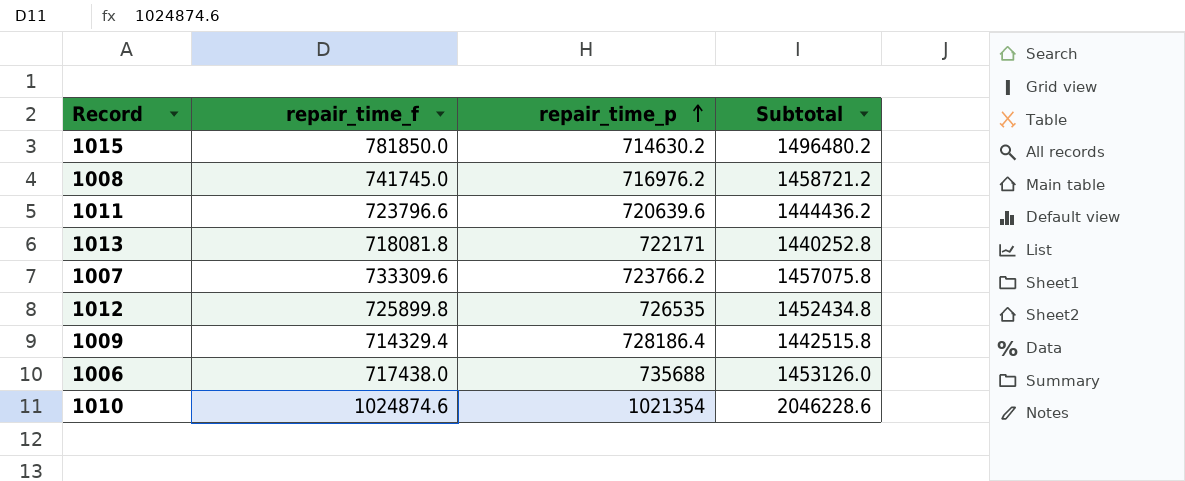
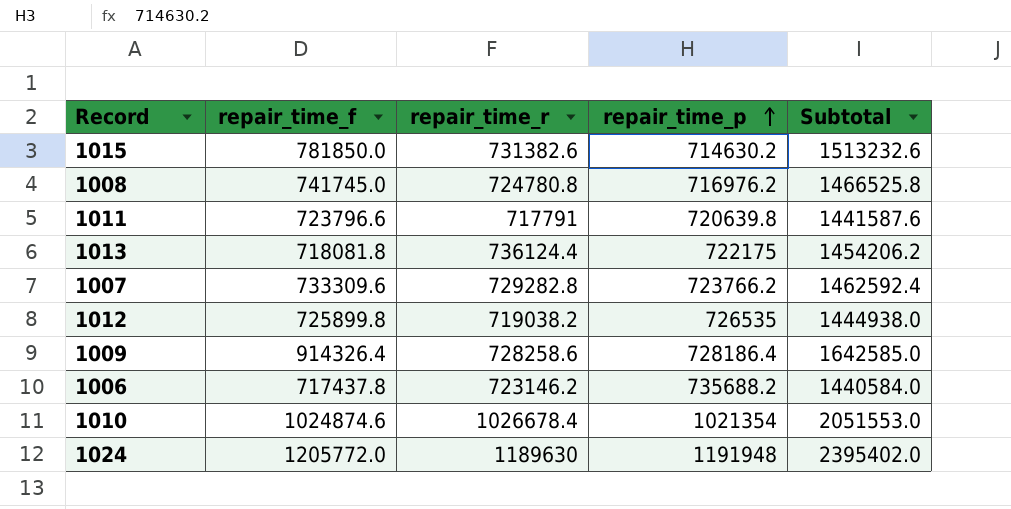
column repair_time_r | position: none -> 3
column Subtotal | formula: [repair_time_f] + [repair_time_p] -> [repair_time_f] + [repair_time_r]
1011 | repair_time_p: 720639.6 -> 720639.8
1013 | repair_time_p: 722171 -> 722175
1009 | repair_time_f: 714329.4 -> 914326.4
1006 | repair_time_f: 717438.0 -> 717437.8
1006 | repair_time_p: 735688 -> 735688.2
row 1024: none -> 1205772.0 | 1189630 | 1191948 | 2395402.0

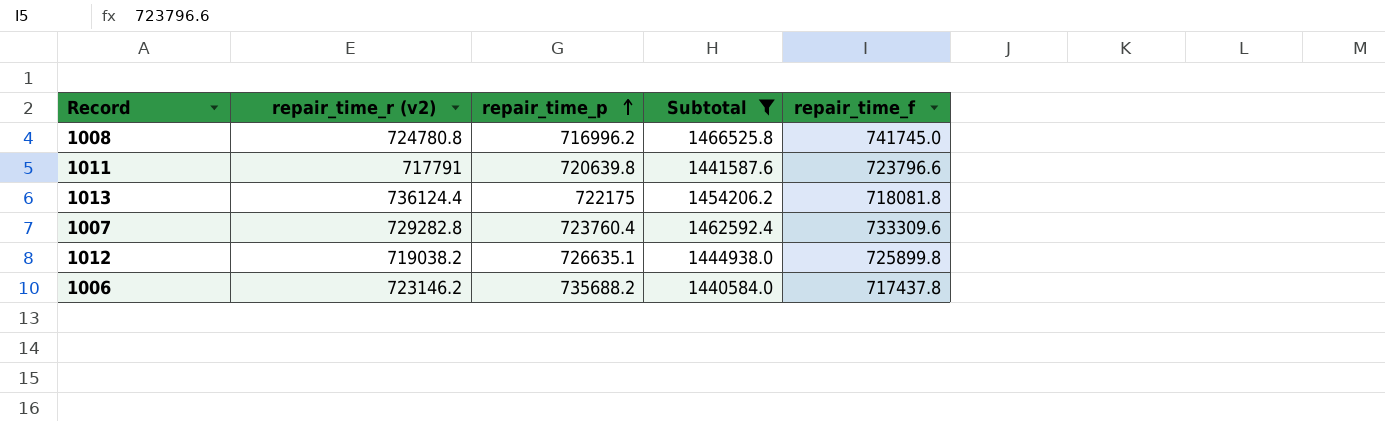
filter: none -> Subtotal <= 1466525.8
column name: repair_time_r -> repair_time_r (v2)
column repair_time_f | position: 2 -> 5
1008 | repair_time_p: 716976.2 -> 716996.2
1007 | repair_time_p: 723766.2 -> 723760.4
1012 | repair_time_p: 726535 -> 726635.1

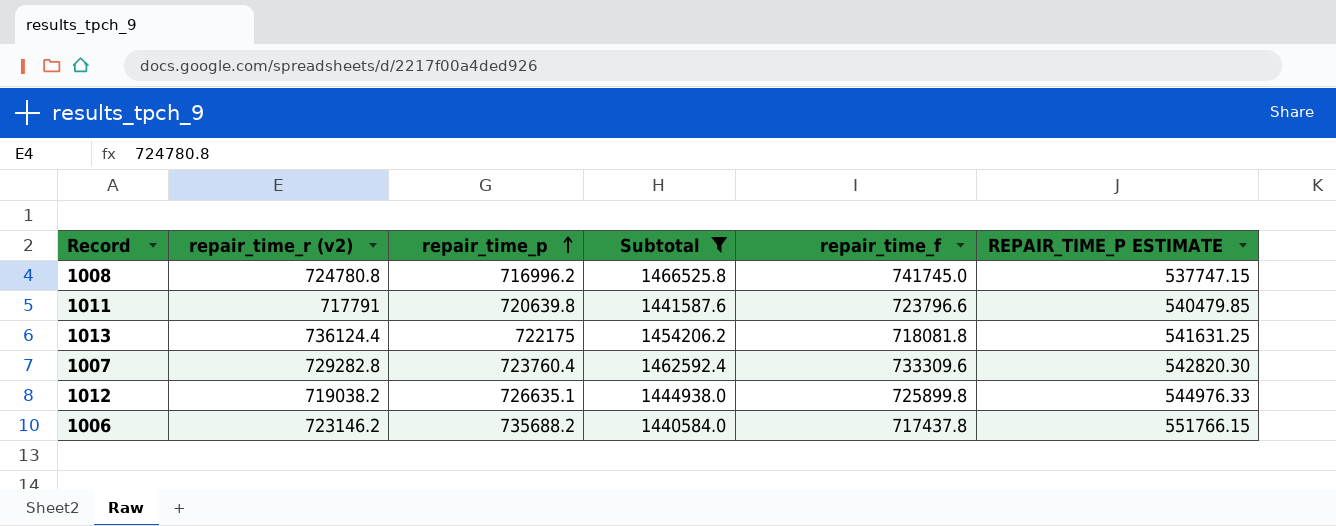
column REPAIR_TIME_P ESTIMATE | formula: none -> [repair_time_p] * 0.75

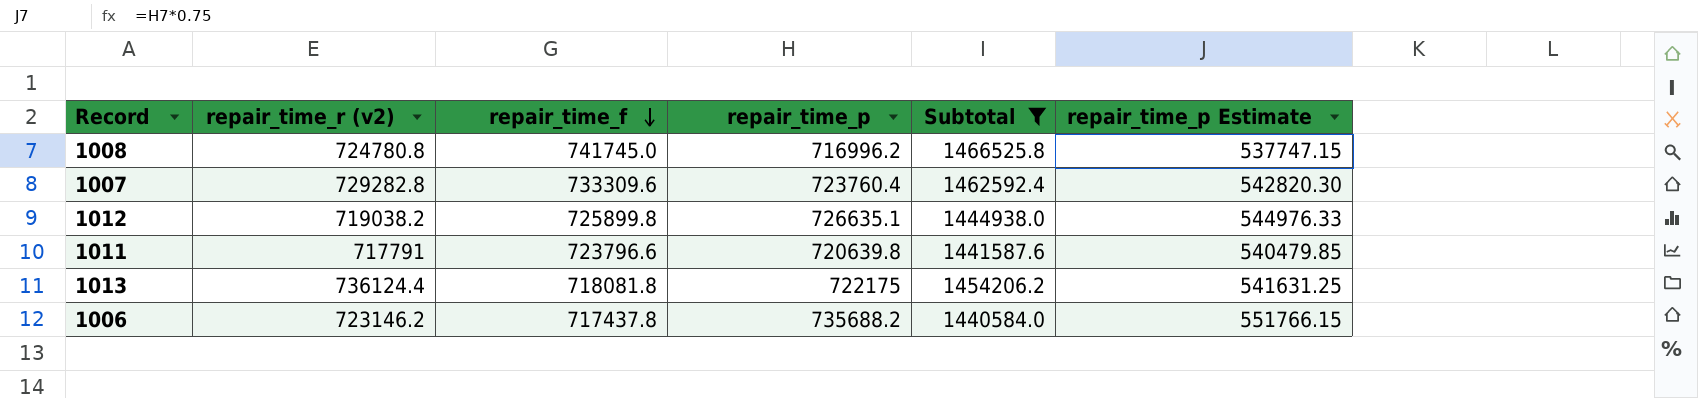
row order: repair_time_p ascending -> repair_time_f descending
column repair_time_f | position: 5 -> 3
column name: REPAIR_TIME_P ESTIMATE -> repair_time_p Estimate

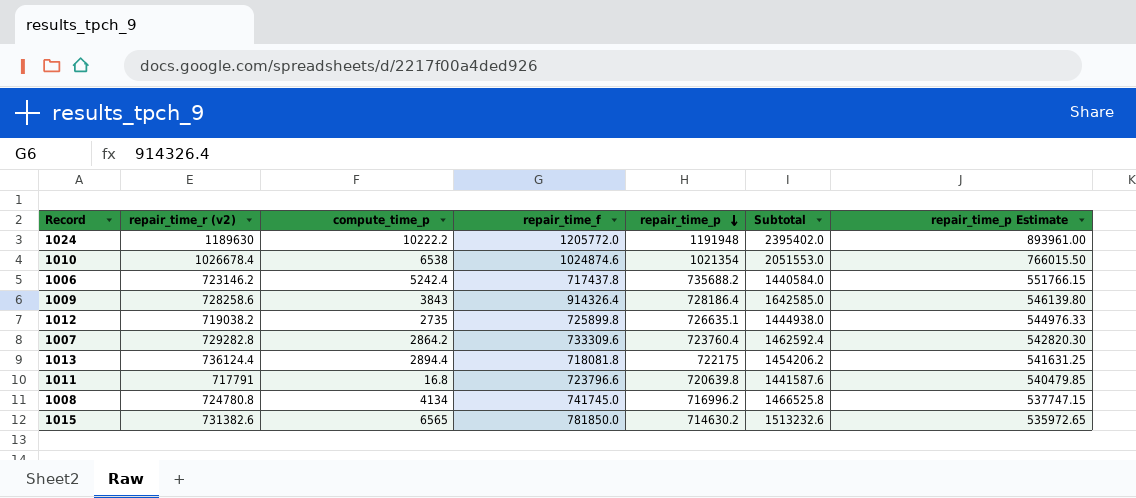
filter: Subtotal <= 1466525.8 -> none
row order: repair_time_f descending -> repair_time_p descending
column compute_time_p | position: none -> 3

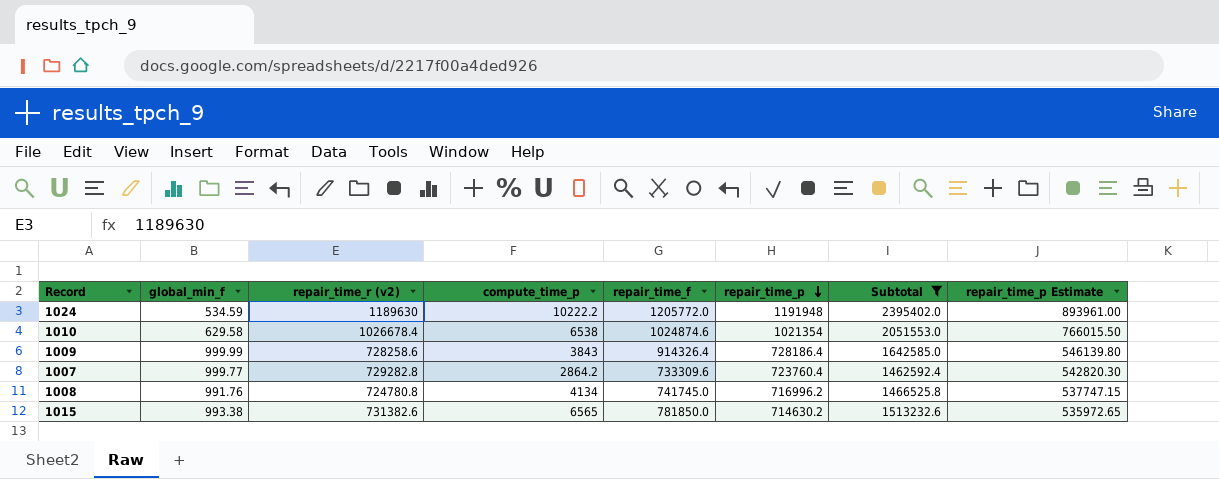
filter: none -> Subtotal >= 1462592.4
column global_min_f | position: none -> 2

